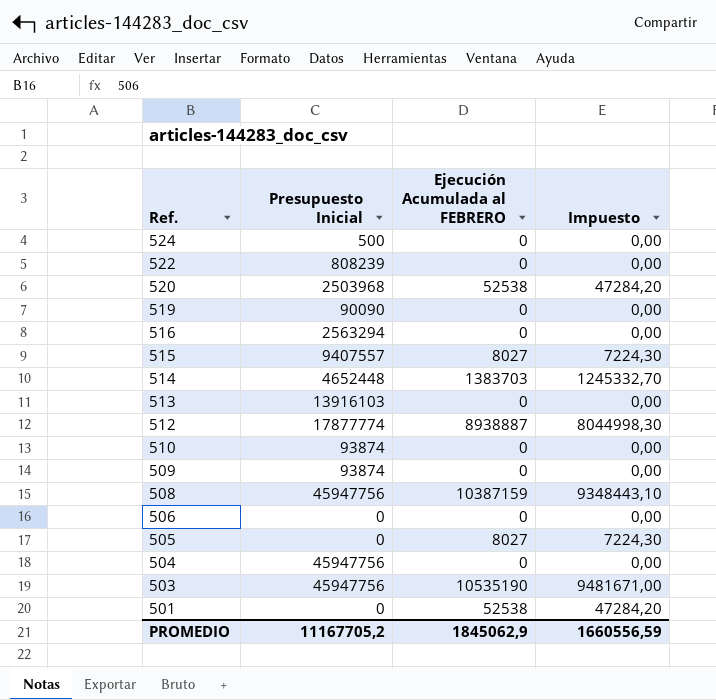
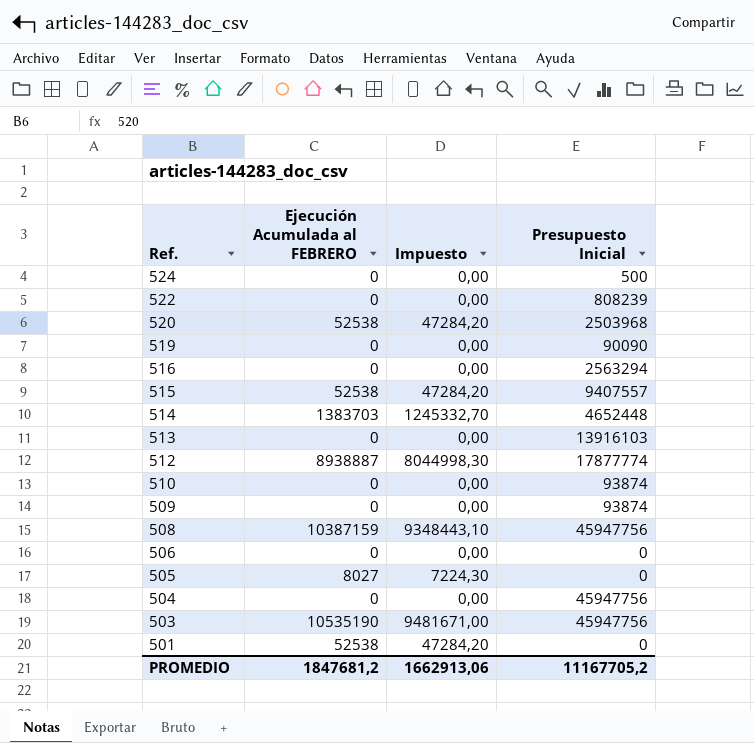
column Presupuesto Inicial | position: 2 -> 4
515 | Ejecución Acumulada al FEBRERO: 8027 -> 52538
515 | Impuesto: 7224,30 -> 47284,20
PROMEDIO | Ejecución Acumulada al FEBRERO: 1845062,9 -> 1847681,2
PROMEDIO | Impuesto: 1660556,59 -> 1662913,06

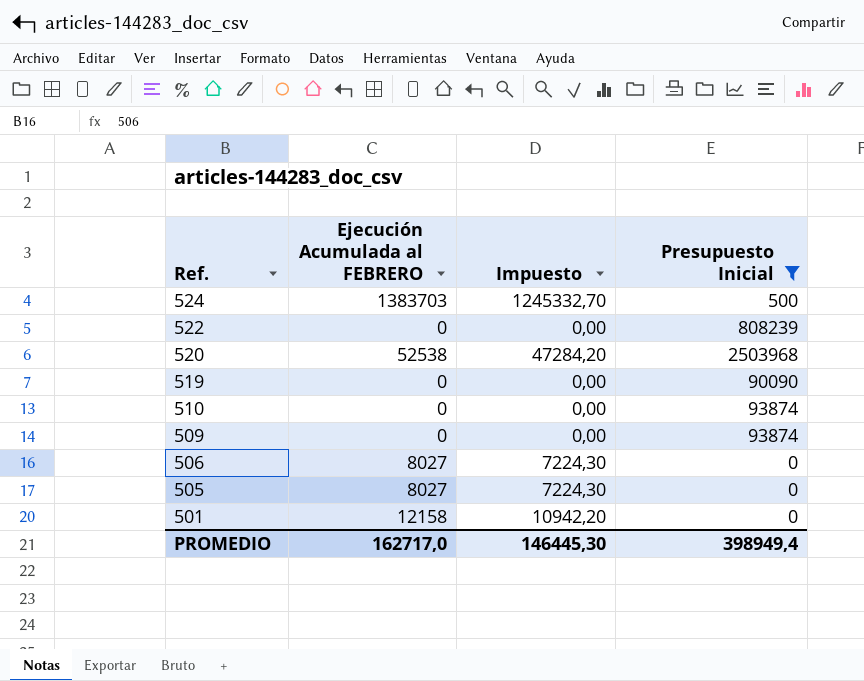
filter: none -> Presupuesto Inicial <= 2503968
524 | Ejecución Acumulada al FEBRERO: 0 -> 1383703
524 | Impuesto: 0,00 -> 1245332,70
506 | Ejecución Acumulada al FEBRERO: 0 -> 8027
506 | Impuesto: 0,00 -> 7224,30
501 | Ejecución Acumulada al FEBRERO: 52538 -> 12158
501 | Impuesto: 47284,20 -> 10942,20
PROMEDIO | Ejecución Acumulada al FEBRERO: 1847681,2 -> 162717,0
PROMEDIO | Impuesto: 1662913,06 -> 146445,30
PROMEDIO | Presupuesto Inicial: 11167705,2 -> 398949,4

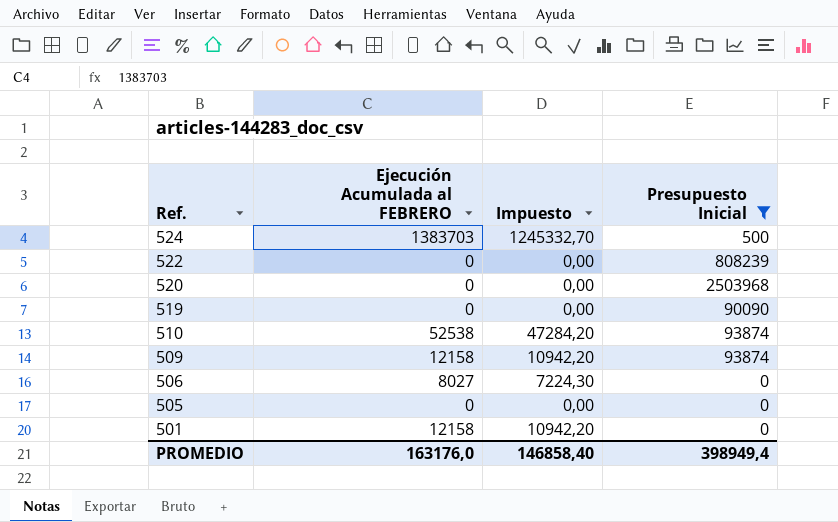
520 | Ejecución Acumulada al FEBRERO: 52538 -> 0
520 | Impuesto: 47284,20 -> 0,00
510 | Ejecución Acumulada al FEBRERO: 0 -> 52538
510 | Impuesto: 0,00 -> 47284,20
509 | Ejecución Acumulada al FEBRERO: 0 -> 12158
509 | Impuesto: 0,00 -> 10942,20
505 | Ejecución Acumulada al FEBRERO: 8027 -> 0
505 | Impuesto: 7224,30 -> 0,00
PROMEDIO | Ejecución Acumulada al FEBRERO: 162717,0 -> 163176,0
PROMEDIO | Impuesto: 146445,30 -> 146858,40

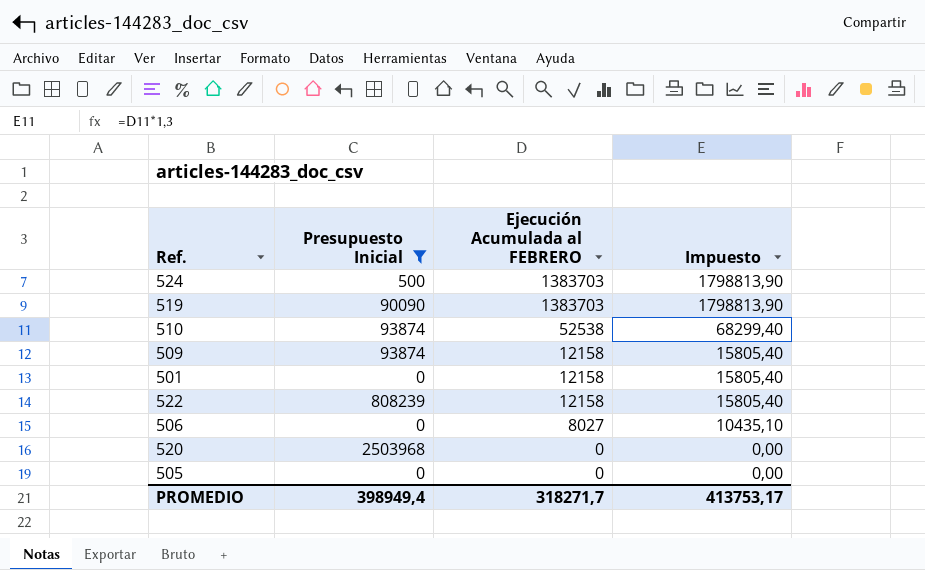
row order: Ref. descending -> Ejecución Acumulada al FEBRERO descending
column Presupuesto Inicial | position: 4 -> 2
column Impuesto | formula: [Ejecución Acumulada al FEBRERO] * 0,9 -> [Ejecución Acumulada al FEBRERO] * 1,3
519 | Ejecución Acumulada al FEBRERO: 0 -> 1383703
522 | Ejecución Acumulada al FEBRERO: 0 -> 12158
PROMEDIO | Ejecución Acumulada al FEBRERO: 163176,0 -> 318271,7
PROMEDIO | Impuesto: 146858,40 -> 413753,17

